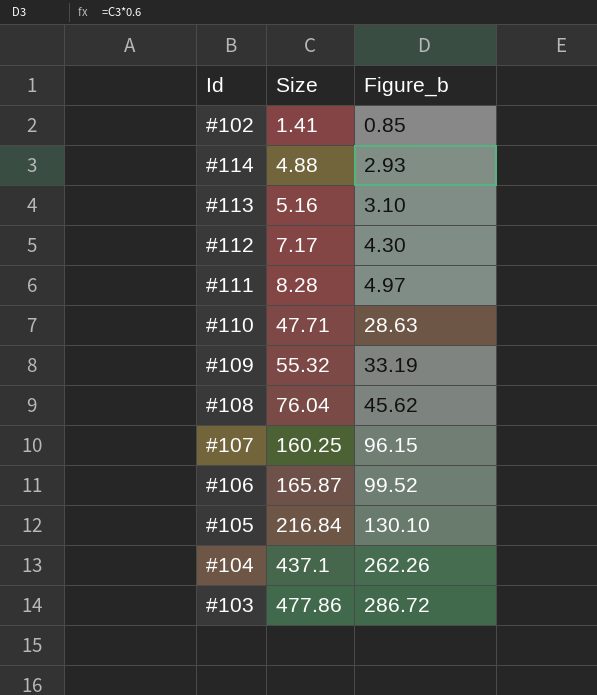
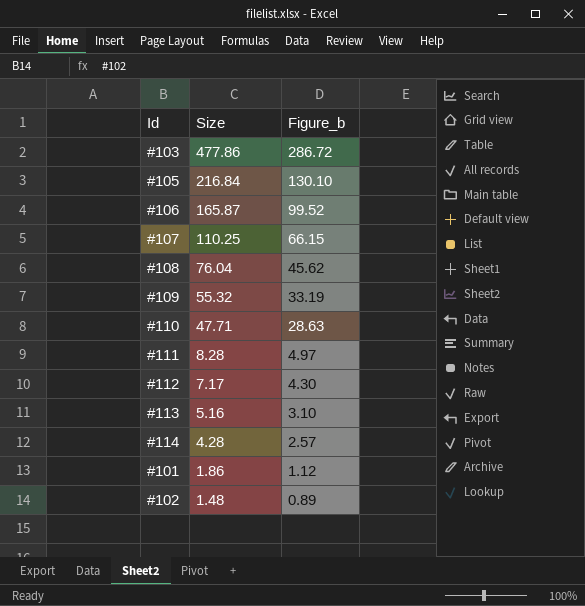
row order: Size ascending -> Size descending
row #104: 437.1 | 262.26 -> none
#107 | Size: 160.25 -> 110.25
#107 | Figure_b: 96.15 -> 66.15
#114 | Size: 4.88 -> 4.28
#114 | Figure_b: 2.93 -> 2.57
row #101: none -> 1.86 | 1.12
#102 | Size: 1.41 -> 1.48
#102 | Figure_b: 0.85 -> 0.89

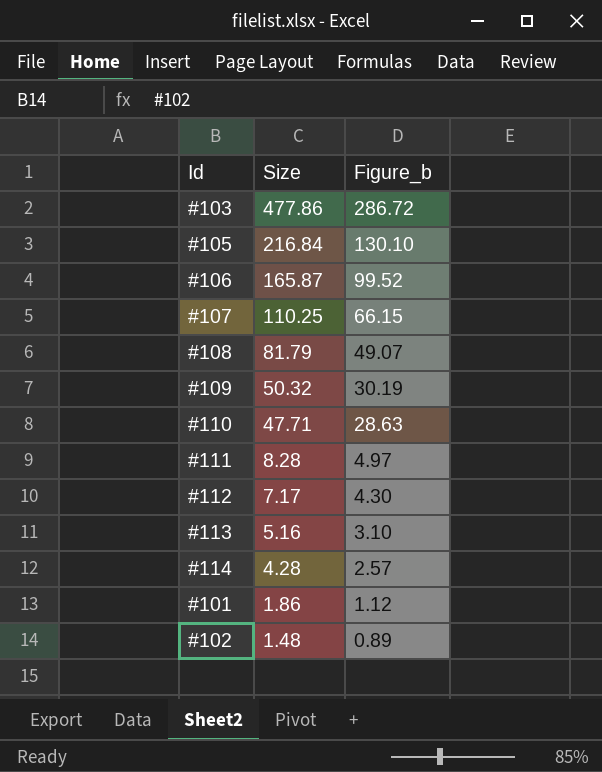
#108 | Size: 76.04 -> 81.79
#108 | Figure_b: 45.62 -> 49.07
#109 | Size: 55.32 -> 50.32
#109 | Figure_b: 33.19 -> 30.19

